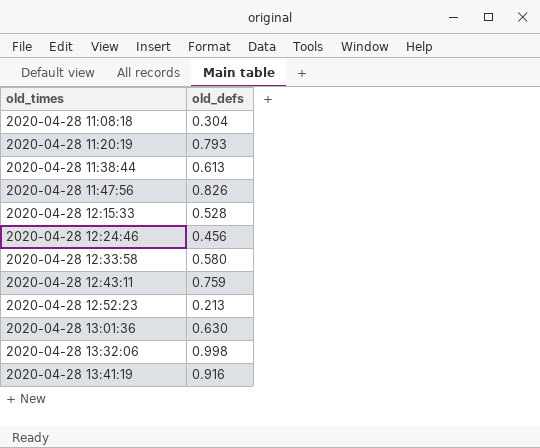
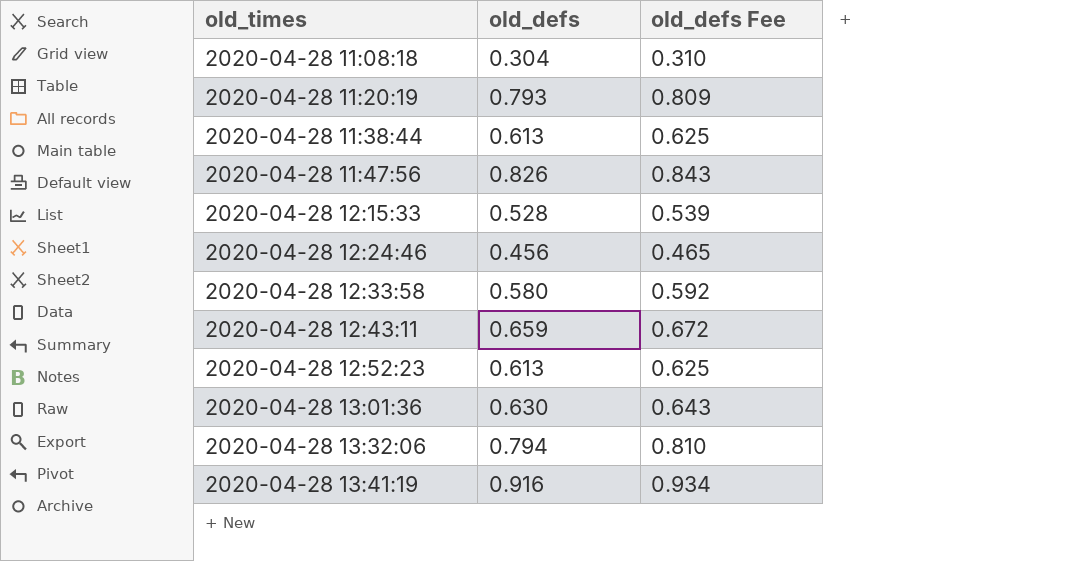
column old_defs Fee | formula: none -> [old_defs] * 1.02
2020-04-28 12:43:11 | old_defs: 0.759 -> 0.659
2020-04-28 12:52:23 | old_defs: 0.213 -> 0.613
2020-04-28 13:32:06 | old_defs: 0.998 -> 0.794

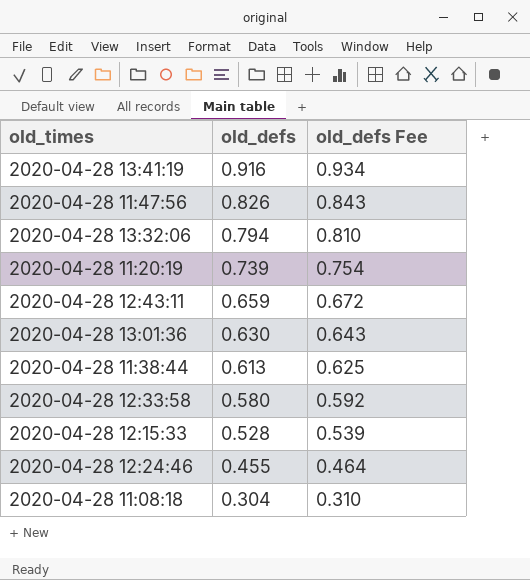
row order: old_times ascending -> old_defs descending
row 2020-04-28 12:52:23: 0.613 | 0.625 -> none
2020-04-28 11:20:19 | old_defs: 0.793 -> 0.739
2020-04-28 11:20:19 | old_defs Fee: 0.809 -> 0.754
2020-04-28 12:24:46 | old_defs: 0.456 -> 0.455
2020-04-28 12:24:46 | old_defs Fee: 0.465 -> 0.464

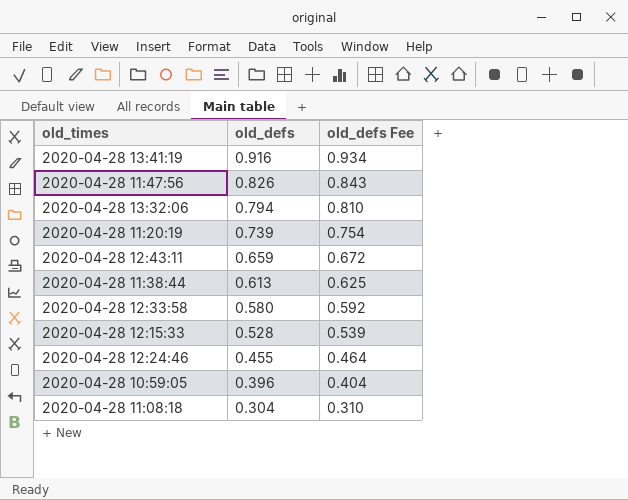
row 2020-04-28 13:01:36: 0.630 | 0.643 -> none
row 2020-04-28 10:59:05: none -> 0.396 | 0.404

